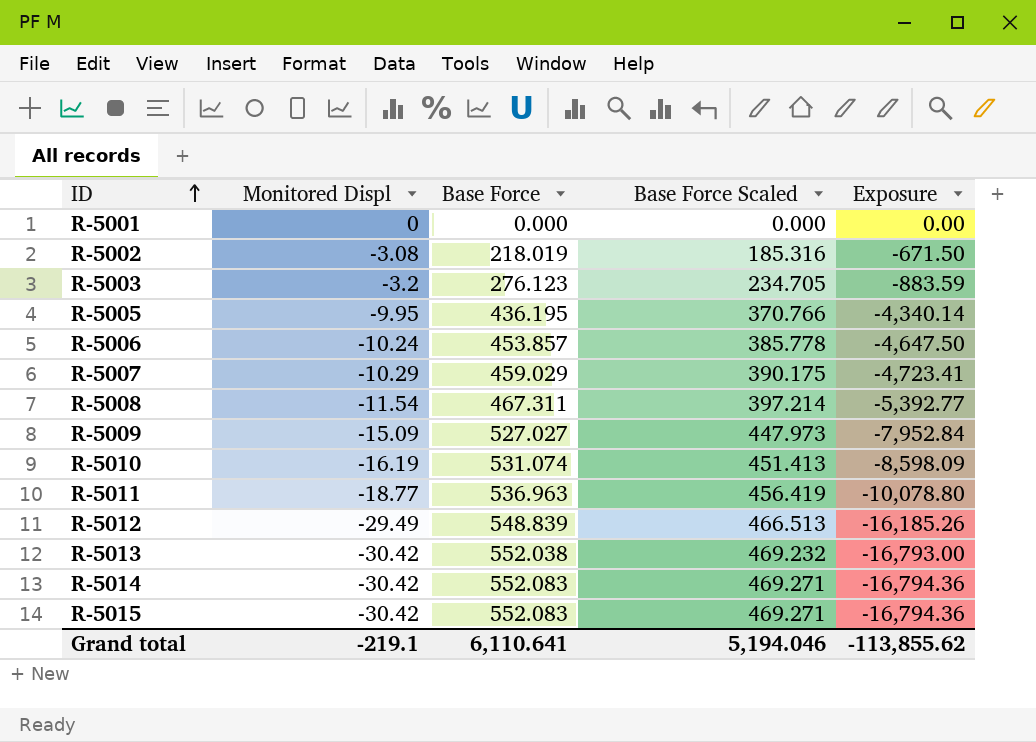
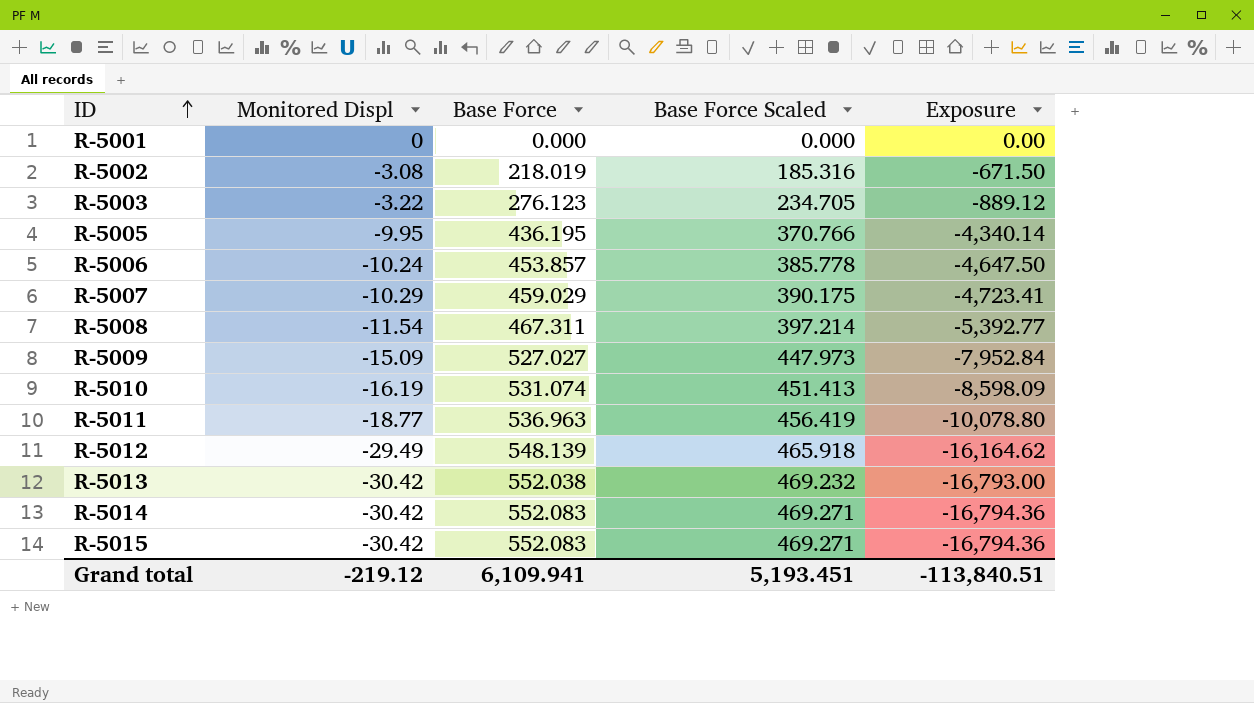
R-5003 | Monitored Displ: -3.2 -> -3.22
R-5003 | Exposure: -883.59 -> -889.12
R-5012 | Base Force: 548.839 -> 548.139
R-5012 | Base Force Scaled: 466.513 -> 465.918
R-5012 | Exposure: -16,185.26 -> -16,164.62
Grand total | Monitored Displ: -219.1 -> -219.12
Grand total | Base Force: 6,110.641 -> 6,109.941
Grand total | Base Force Scaled: 5,194.046 -> 5,193.451
Grand total | Exposure: -113,855.62 -> -113,840.51

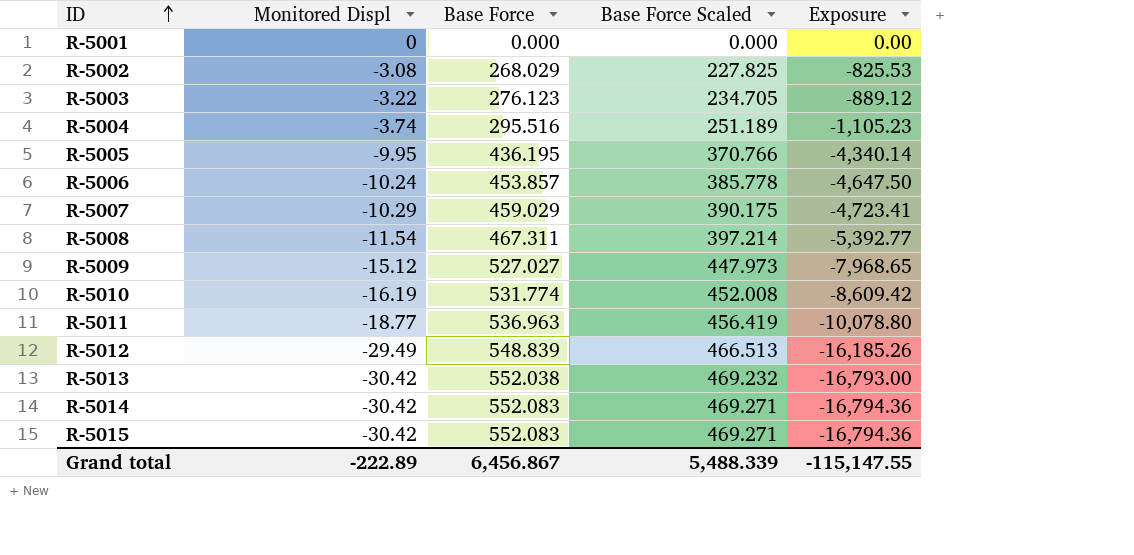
R-5002 | Base Force: 218.019 -> 268.029
R-5002 | Base Force Scaled: 185.316 -> 227.825
R-5002 | Exposure: -671.50 -> -825.53
row R-5004: none -> -3.74 | 295.516 | 251.189 | -1,105.23
R-5009 | Monitored Displ: -15.09 -> -15.12
R-5009 | Exposure: -7,952.84 -> -7,968.65
R-5010 | Base Force: 531.074 -> 531.774
R-5010 | Base Force Scaled: 451.413 -> 452.008
R-5010 | Exposure: -8,598.09 -> -8,609.42
R-5012 | Base Force: 548.139 -> 548.839
R-5012 | Base Force Scaled: 465.918 -> 466.513
R-5012 | Exposure: -16,164.62 -> -16,185.26
Grand total | Monitored Displ: -219.12 -> -222.89
Grand total | Base Force: 6,109.941 -> 6,456.867
Grand total | Base Force Scaled: 5,193.451 -> 5,488.339
Grand total | Exposure: -113,840.51 -> -115,147.55

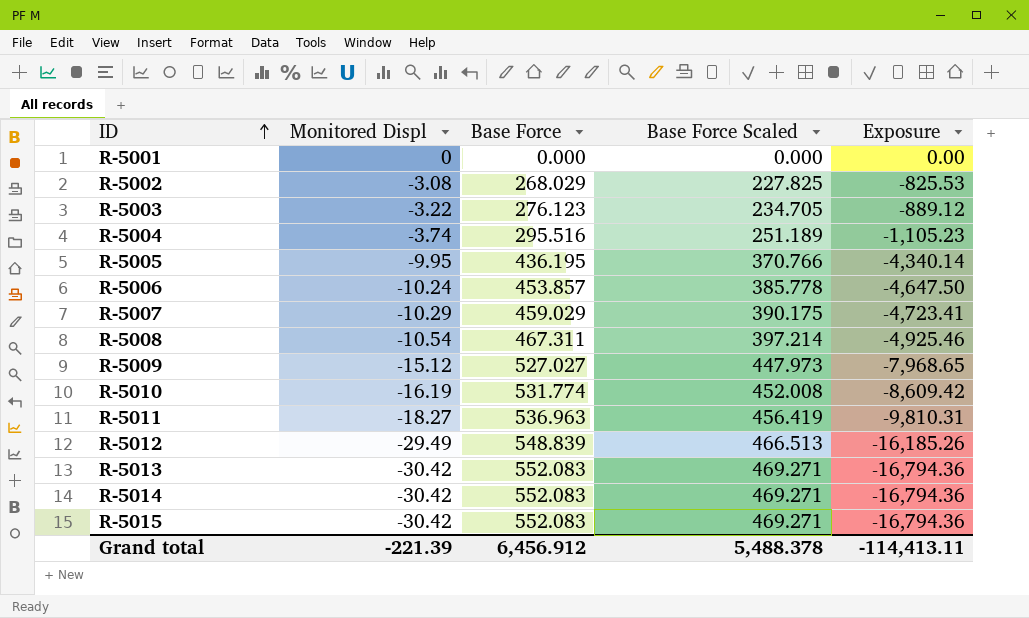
R-5008 | Monitored Displ: -11.54 -> -10.54
R-5008 | Exposure: -5,392.77 -> -4,925.46
R-5011 | Monitored Displ: -18.77 -> -18.27
R-5011 | Exposure: -10,078.80 -> -9,810.31
R-5013 | Base Force: 552.038 -> 552.083
R-5013 | Base Force Scaled: 469.232 -> 469.271
R-5013 | Exposure: -16,793.00 -> -16,794.36
Grand total | Monitored Displ: -222.89 -> -221.39
Grand total | Base Force: 6,456.867 -> 6,456.912
Grand total | Base Force Scaled: 5,488.339 -> 5,488.378
Grand total | Exposure: -115,147.55 -> -114,413.11

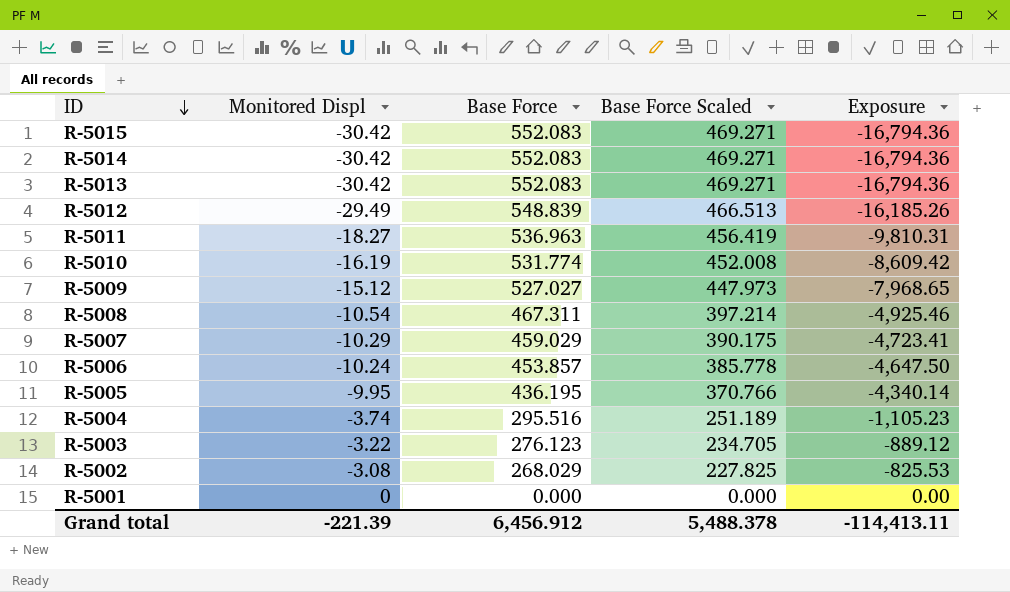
row order: ID ascending -> ID descending

